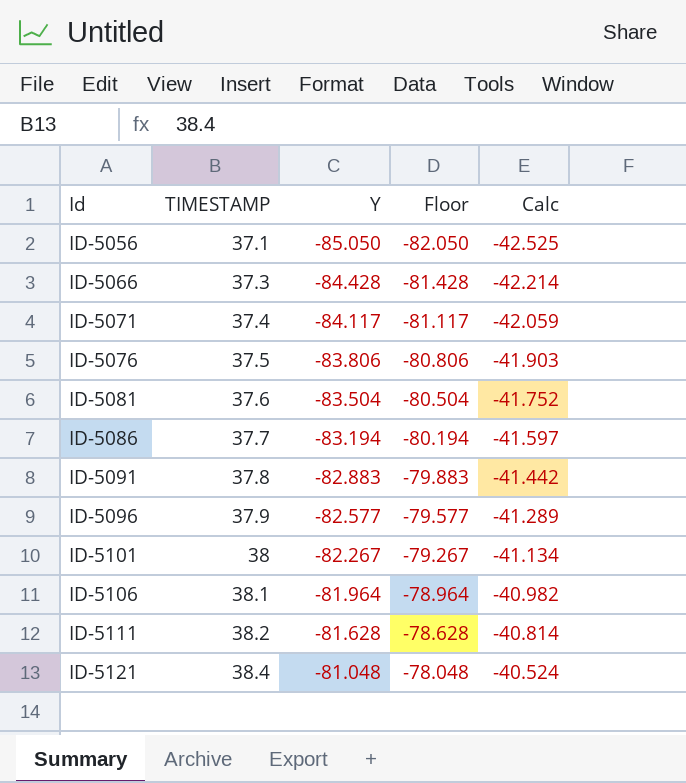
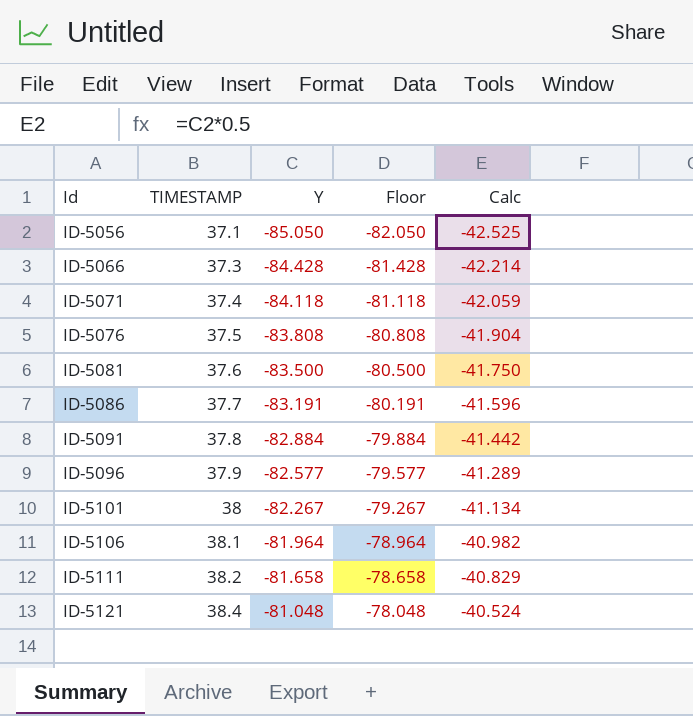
ID-5071 | Y: -84.117 -> -84.118
ID-5071 | Floor: -81.117 -> -81.118
ID-5076 | Y: -83.806 -> -83.808
ID-5076 | Floor: -80.806 -> -80.808
ID-5076 | Calc: -41.903 -> -41.904
ID-5081 | Y: -83.504 -> -83.500
ID-5081 | Floor: -80.504 -> -80.500
ID-5081 | Calc: -41.752 -> -41.750
ID-5086 | Y: -83.194 -> -83.191
ID-5086 | Floor: -80.194 -> -80.191
ID-5086 | Calc: -41.597 -> -41.596
ID-5091 | Y: -82.883 -> -82.884
ID-5091 | Floor: -79.883 -> -79.884
ID-5111 | Y: -81.628 -> -81.658
ID-5111 | Floor: -78.628 -> -78.658
ID-5111 | Calc: -40.814 -> -40.829

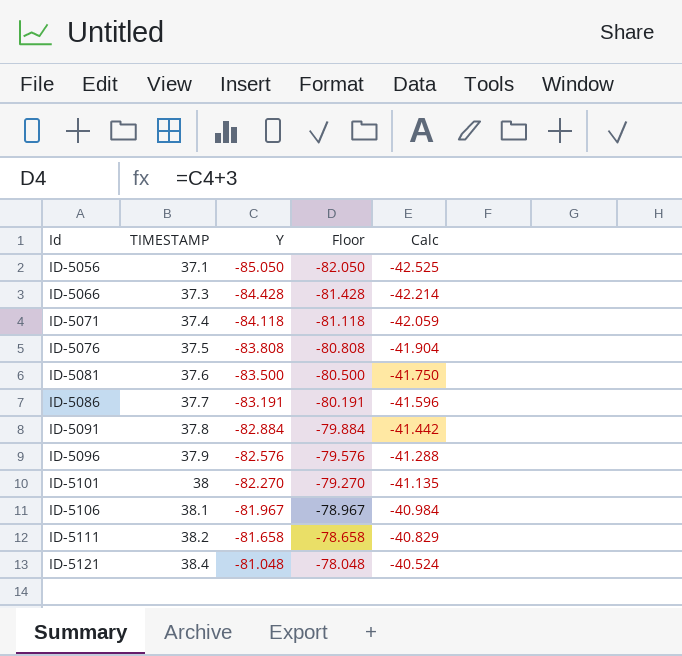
ID-5096 | Y: -82.577 -> -82.576
ID-5096 | Floor: -79.577 -> -79.576
ID-5096 | Calc: -41.289 -> -41.288
ID-5101 | Y: -82.267 -> -82.270
ID-5101 | Floor: -79.267 -> -79.270
ID-5101 | Calc: -41.134 -> -41.135
ID-5106 | Y: -81.964 -> -81.967
ID-5106 | Floor: -78.964 -> -78.967
ID-5106 | Calc: -40.982 -> -40.984

